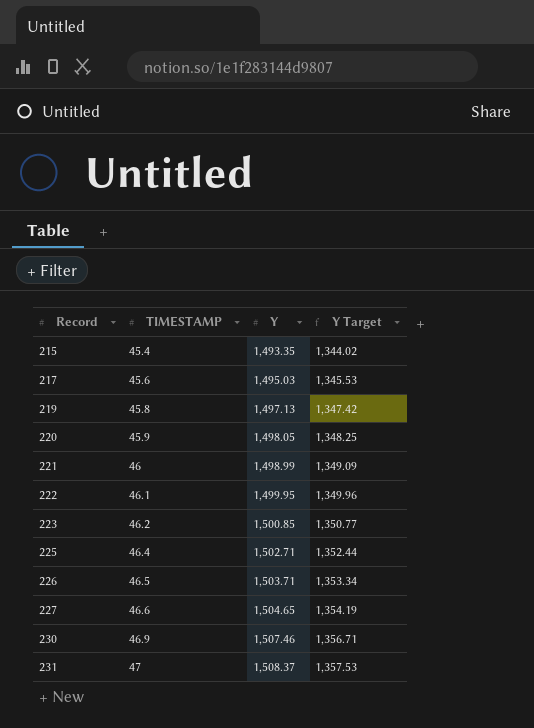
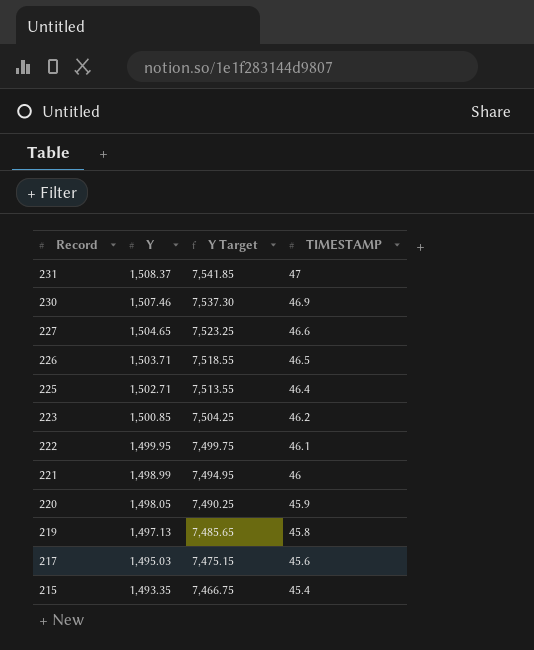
row order: Record ascending -> Record descending
column Y Target | formula: [Y] * 0.9 -> [Y] * 5
column TIMESTAMP | position: 2 -> 4

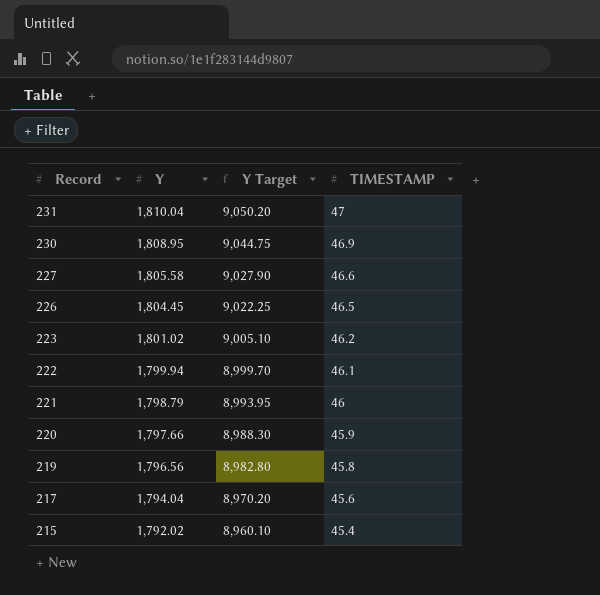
row 225: 1,502.71 | 7,513.55 | 46.4 -> none
231 | Y: 1,508.37 -> 1,810.04
231 | Y Target: 7,541.85 -> 9,050.20
230 | Y: 1,507.46 -> 1,808.95
230 | Y Target: 7,537.30 -> 9,044.75
227 | Y: 1,504.65 -> 1,805.58
227 | Y Target: 7,523.25 -> 9,027.90
226 | Y: 1,503.71 -> 1,804.45
226 | Y Target: 7,518.55 -> 9,022.25
223 | Y: 1,500.85 -> 1,801.02
223 | Y Target: 7,504.25 -> 9,005.10
222 | Y: 1,499.95 -> 1,799.94
222 | Y Target: 7,499.75 -> 8,999.70
221 | Y: 1,498.99 -> 1,798.79
221 | Y Target: 7,494.95 -> 8,993.95
220 | Y: 1,498.05 -> 1,797.66
220 | Y Target: 7,490.25 -> 8,988.30
219 | Y: 1,497.13 -> 1,796.56
219 | Y Target: 7,485.65 -> 8,982.80
217 | Y: 1,495.03 -> 1,794.04
217 | Y Target: 7,475.15 -> 8,970.20
215 | Y: 1,493.35 -> 1,792.02
215 | Y Target: 7,466.75 -> 8,960.10

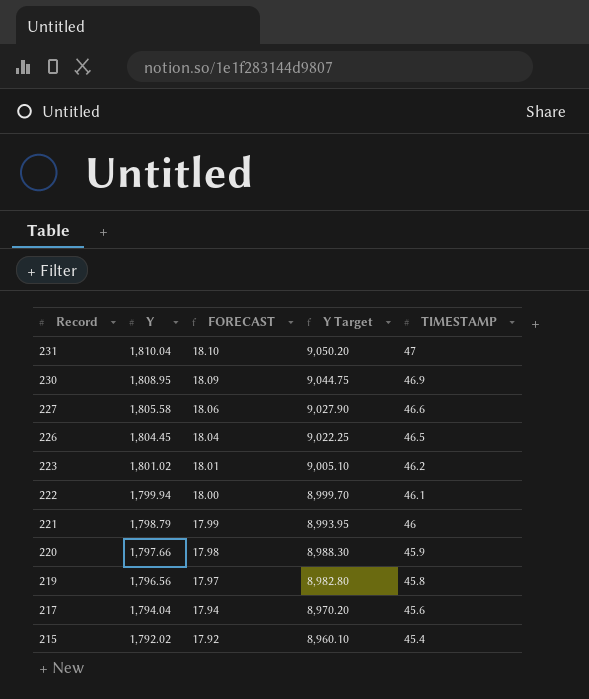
column FORECAST | formula: none -> [Y] * 0.01

